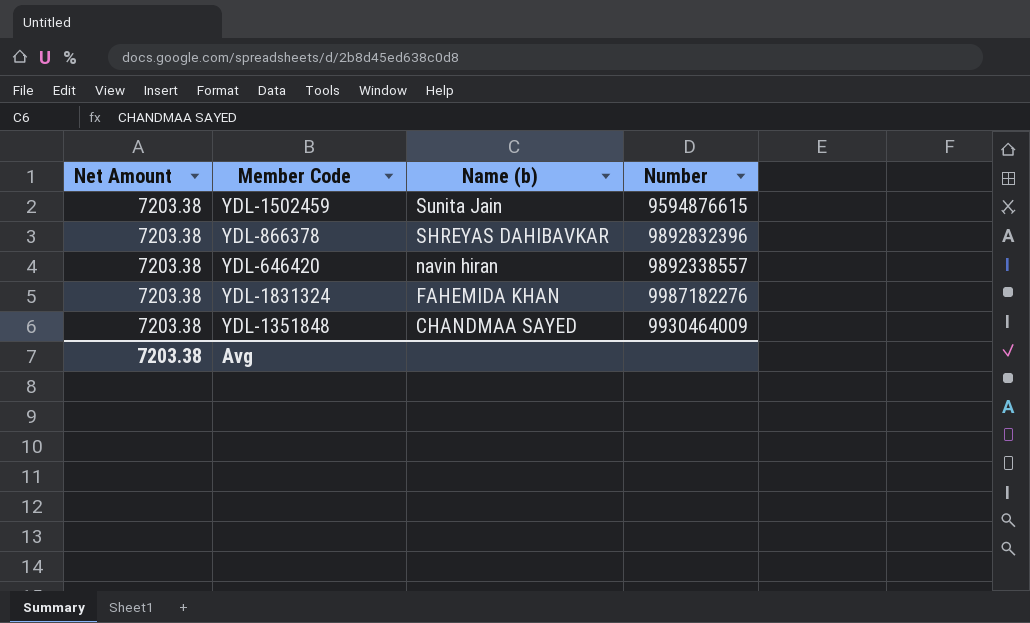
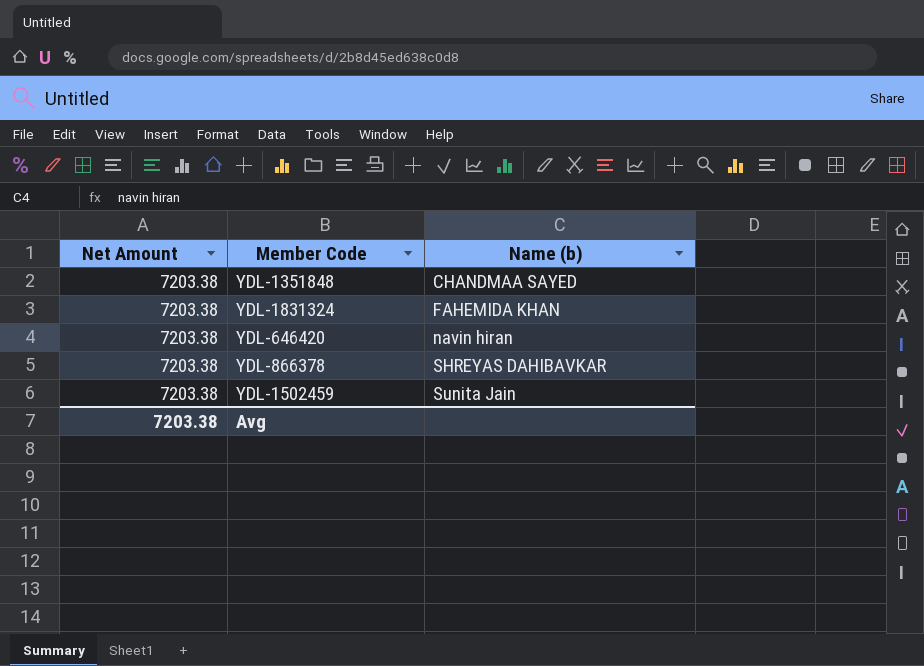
row order: Name (b) descending -> Name (b) ascending
column Number | position: 4 -> none

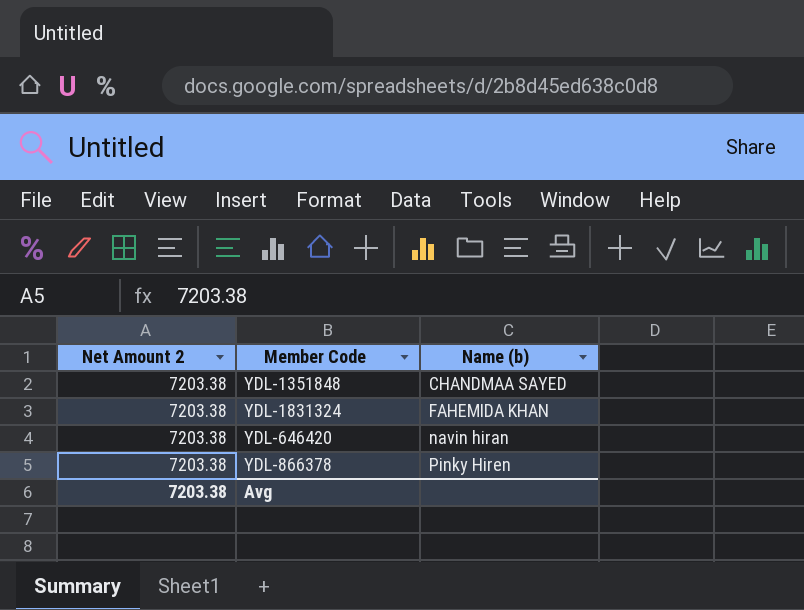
column name: Net Amount -> Net Amount 2
row YDL-1502459: 7203.38 | Sunita Jain -> none
YDL-866378 | Name (b): SHREYAS DAHIBAVKAR -> Pinky Hiren

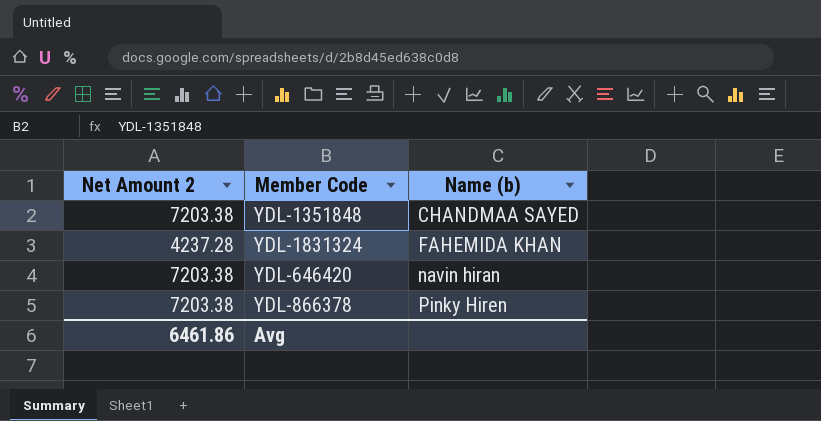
YDL-1831324 | Net Amount 2: 7203.38 -> 4237.28
Avg | Net Amount 2: 7203.38 -> 6461.86

